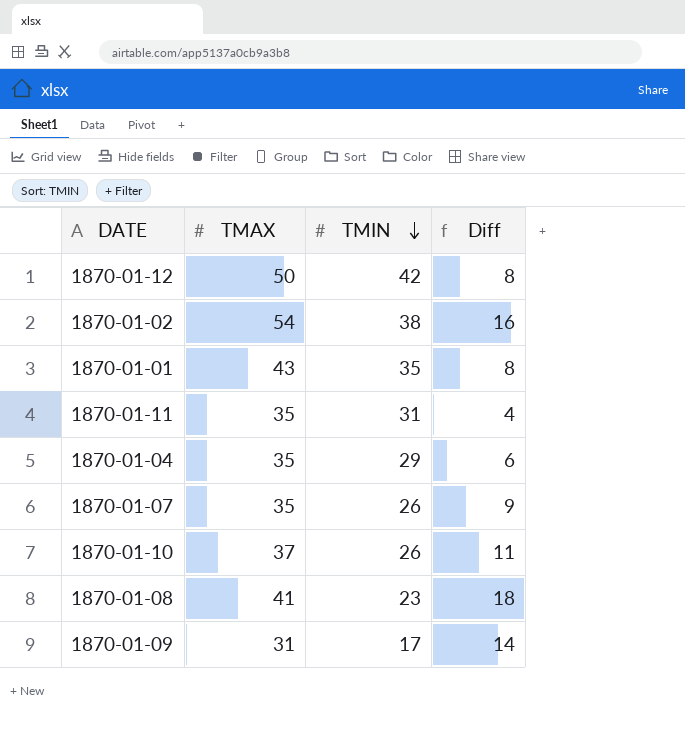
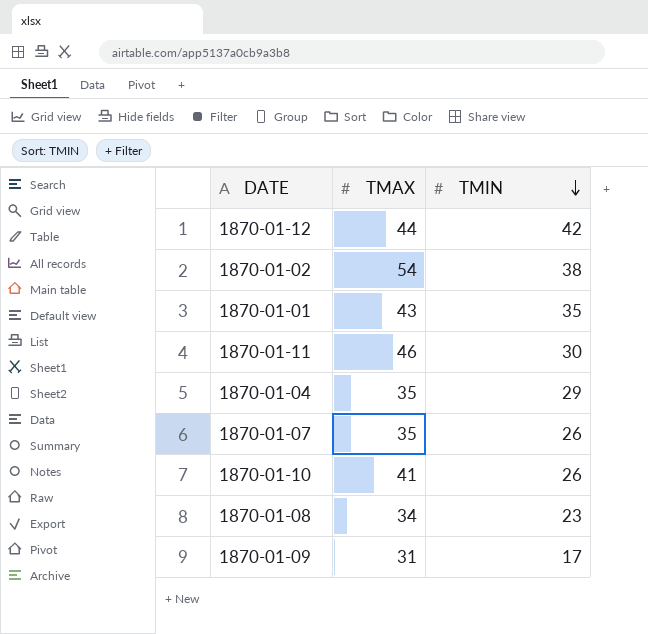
column Diff | formula: [TMAX] - [TMIN] -> none
1870-01-12 | TMAX: 50 -> 44
1870-01-11 | TMAX: 35 -> 46
1870-01-11 | TMIN: 31 -> 30
1870-01-10 | TMAX: 37 -> 41
1870-01-08 | TMAX: 41 -> 34

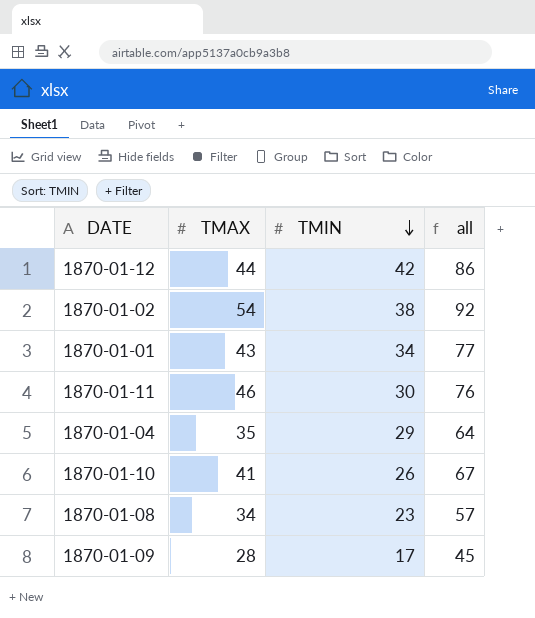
column all | formula: none -> [TMAX] + [TMIN]
row 1870-01-07: 35 | 26 -> none
1870-01-01 | TMIN: 35 -> 34
1870-01-09 | TMAX: 31 -> 28

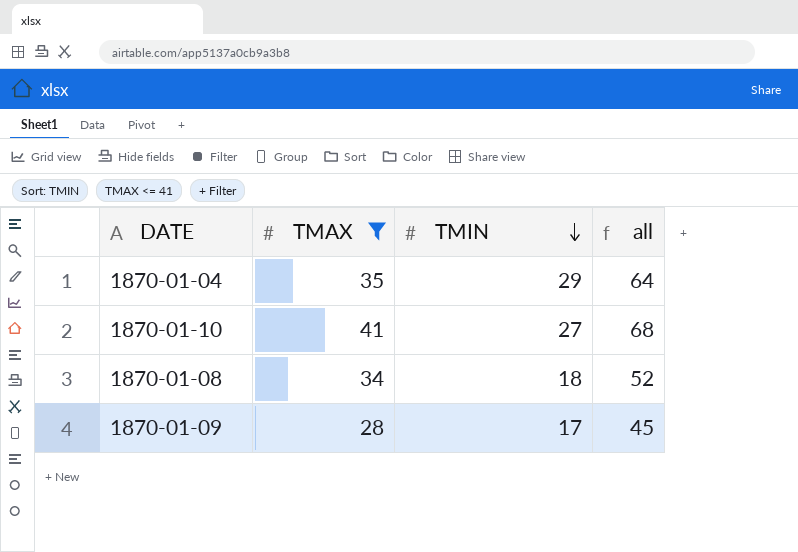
filter: none -> TMAX <= 41
1870-01-10 | TMIN: 26 -> 27
1870-01-10 | all: 67 -> 68
1870-01-08 | TMIN: 23 -> 18
1870-01-08 | all: 57 -> 52

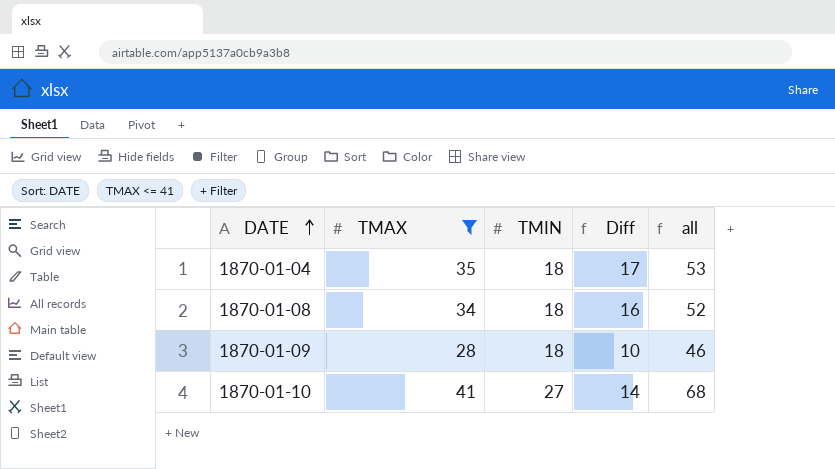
row order: TMIN descending -> DATE ascending
column Diff | formula: none -> [TMAX] - [TMIN]
1870-01-04 | TMIN: 29 -> 18
1870-01-04 | all: 64 -> 53
1870-01-09 | TMIN: 17 -> 18
1870-01-09 | all: 45 -> 46

